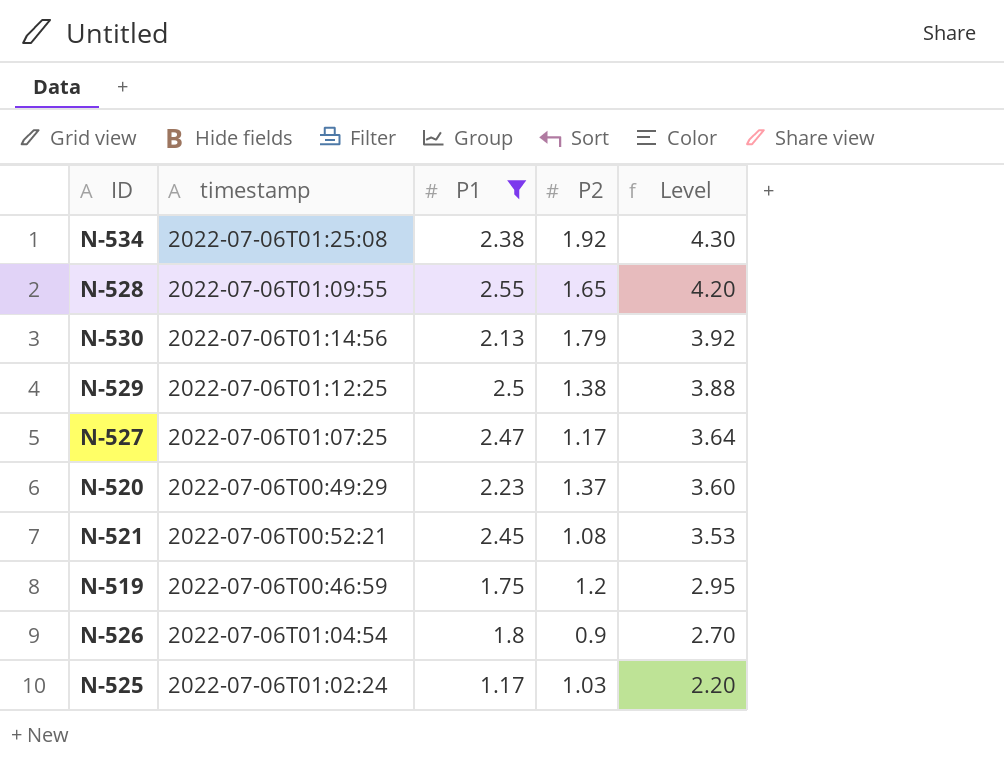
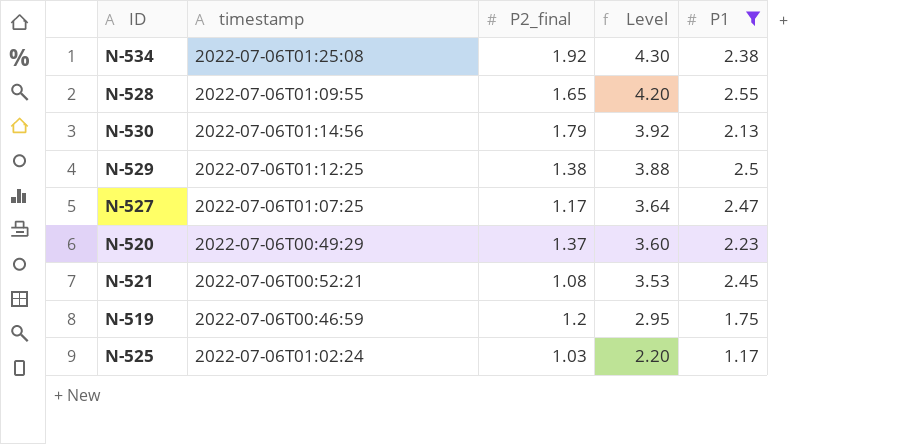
column name: P2 -> P2_final
column P1 | position: 3 -> 5
row N-526: 2022-07-06T01:04:54 | 1.8 | 0.9 | 2.70 -> none

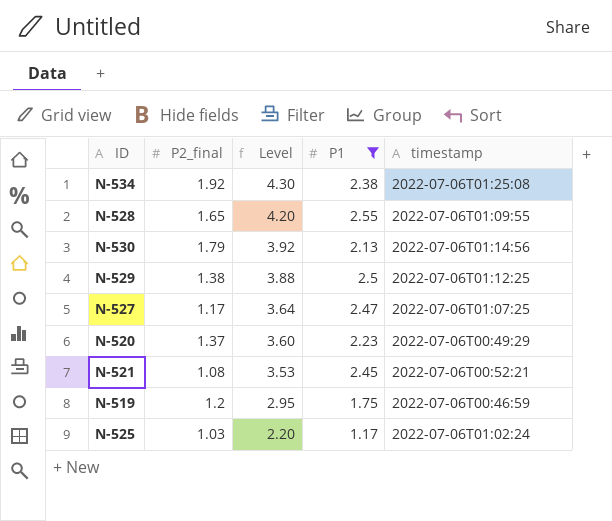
column timestamp | position: 2 -> 5

